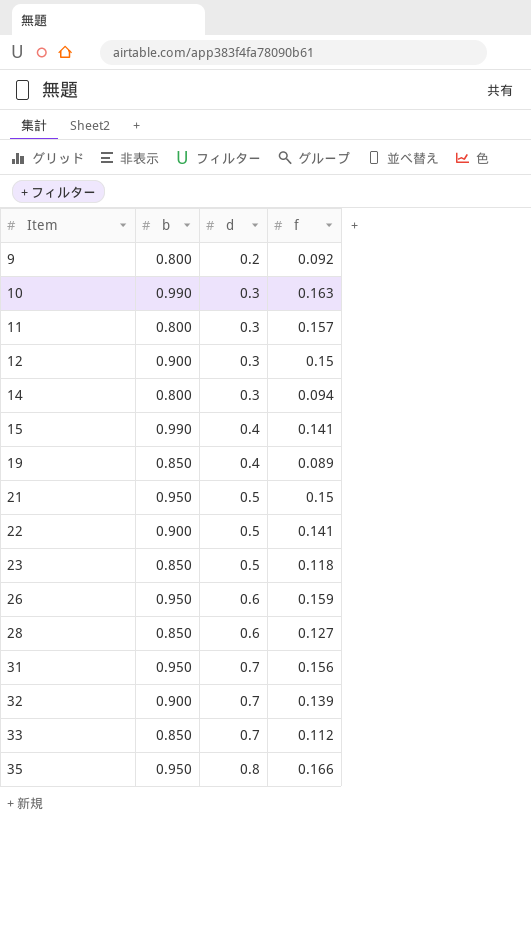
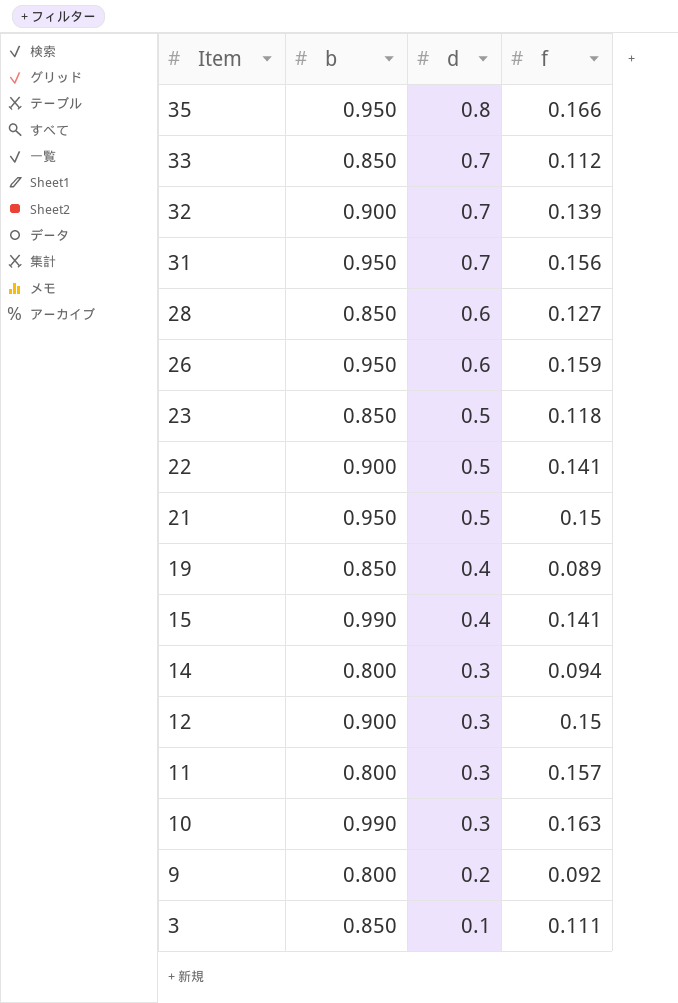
row order: Item ascending -> Item descending
row 3: none -> 0.850 | 0.1 | 0.111

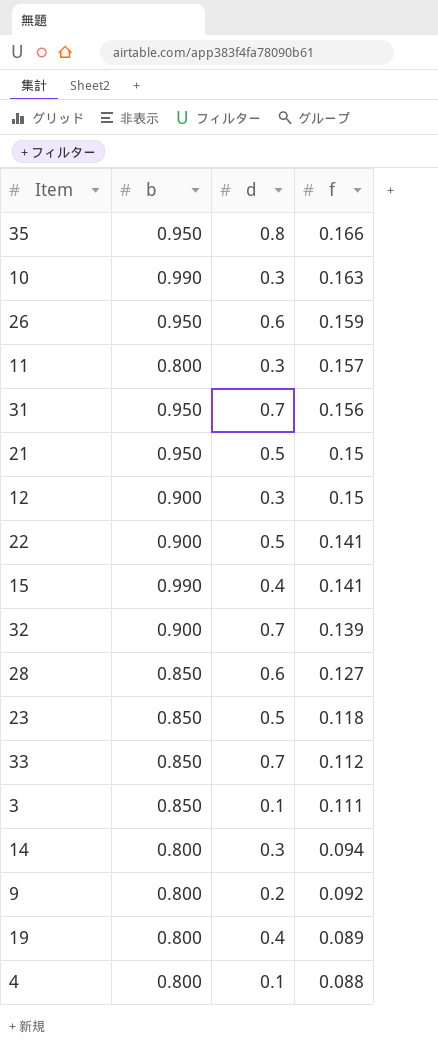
row order: Item descending -> f descending
19 | b: 0.850 -> 0.800
row 4: none -> 0.800 | 0.1 | 0.088

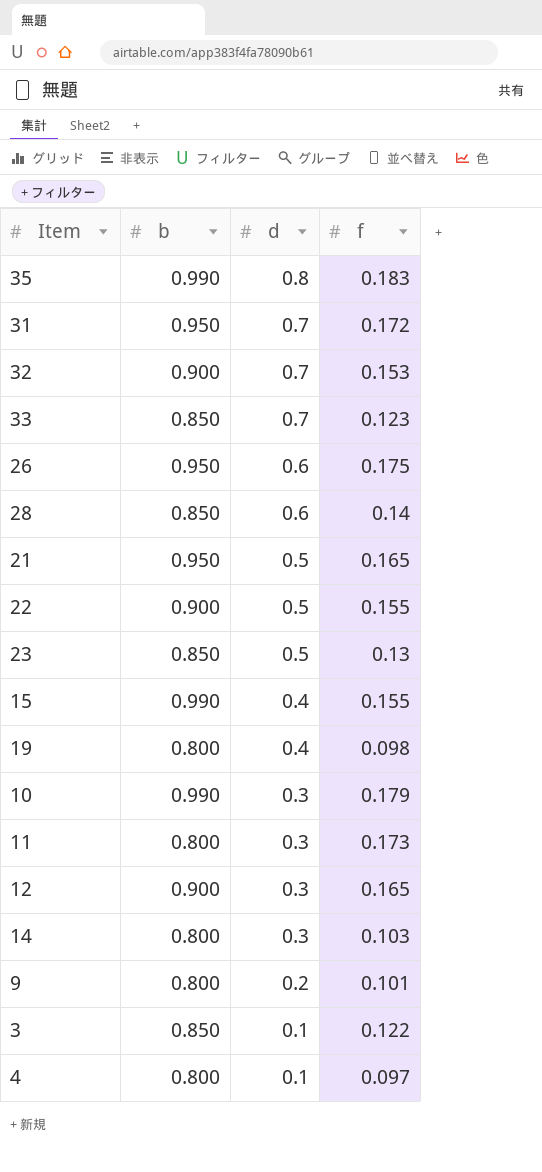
row order: f descending -> d descending
35 | b: 0.950 -> 0.990
35 | f: 0.166 -> 0.183
31 | f: 0.156 -> 0.172
32 | f: 0.139 -> 0.153
33 | f: 0.112 -> 0.123
26 | f: 0.159 -> 0.175
28 | f: 0.127 -> 0.14
21 | f: 0.15 -> 0.165
22 | f: 0.141 -> 0.155
23 | f: 0.118 -> 0.13
15 | f: 0.141 -> 0.155
19 | f: 0.089 -> 0.098
10 | f: 0.163 -> 0.179
11 | f: 0.157 -> 0.173
12 | f: 0.15 -> 0.165
14 | f: 0.094 -> 0.103
9 | f: 0.092 -> 0.101
3 | f: 0.111 -> 0.122
4 | f: 0.088 -> 0.097

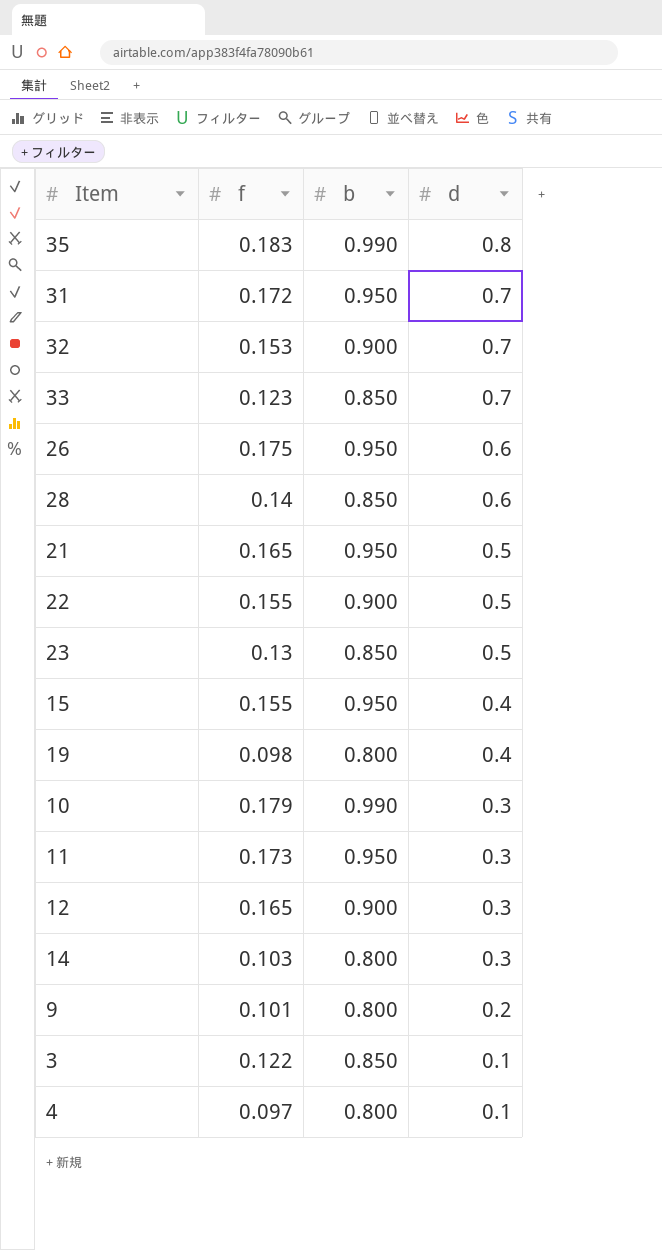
column f | position: 4 -> 2
15 | b: 0.990 -> 0.950
11 | b: 0.800 -> 0.950

